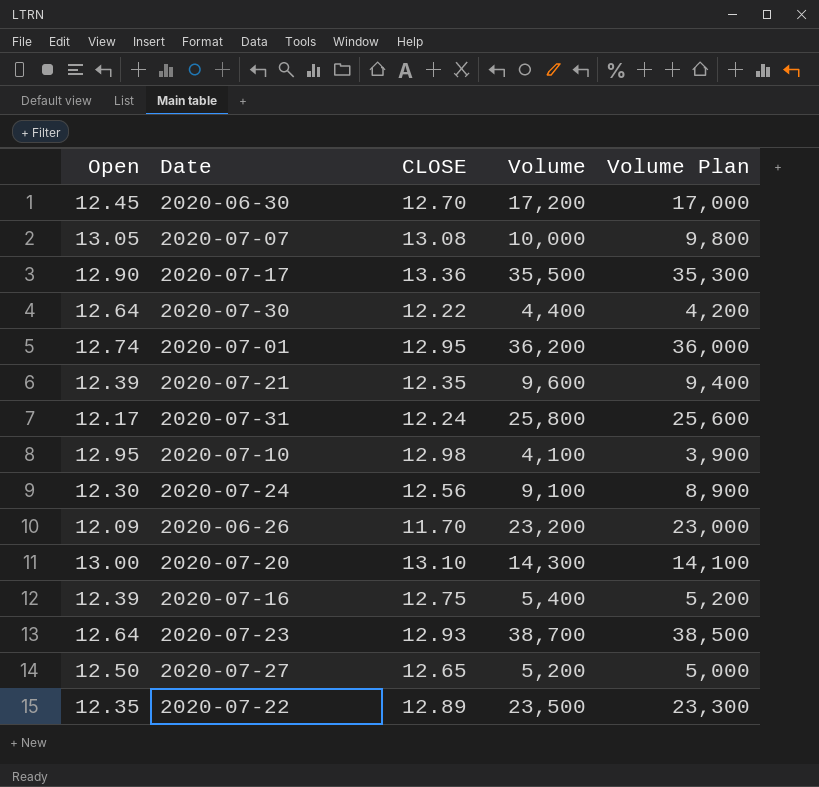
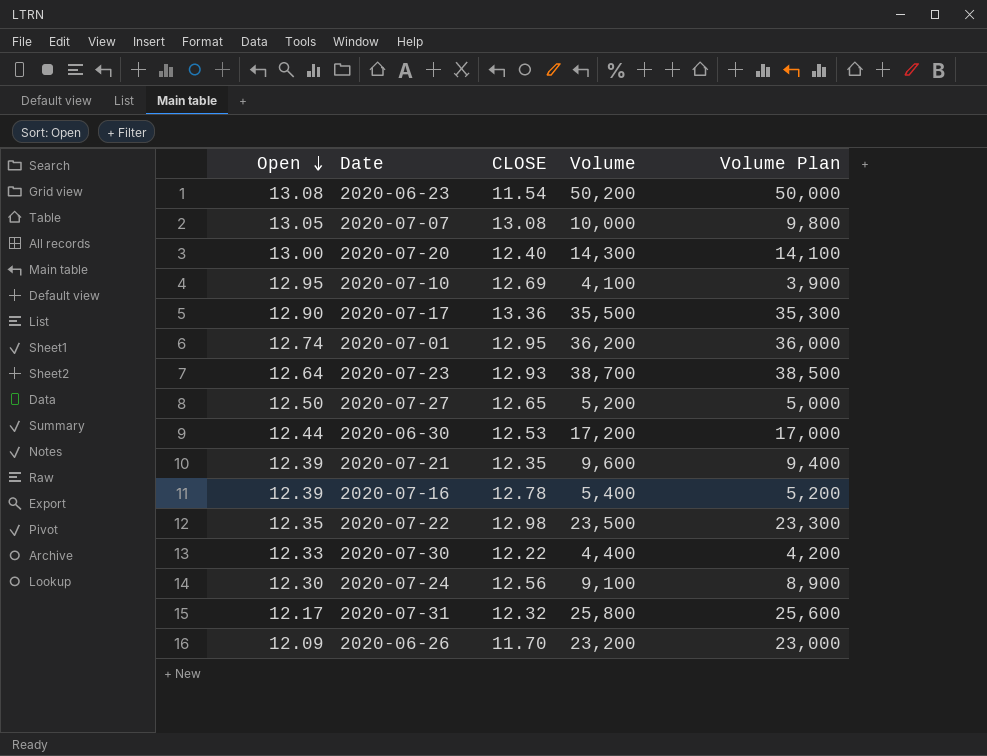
row order: none -> Open descending
row 2020-06-23: none -> 13.08 | 11.54 | 50,200 | 50,000
2020-07-20 | CLOSE: 13.10 -> 12.40
2020-07-10 | CLOSE: 12.98 -> 12.69
2020-06-30 | Open: 12.45 -> 12.44
2020-06-30 | CLOSE: 12.70 -> 12.53
2020-07-16 | CLOSE: 12.75 -> 12.78
2020-07-22 | CLOSE: 12.89 -> 12.98
2020-07-30 | Open: 12.64 -> 12.33
2020-07-31 | CLOSE: 12.24 -> 12.32

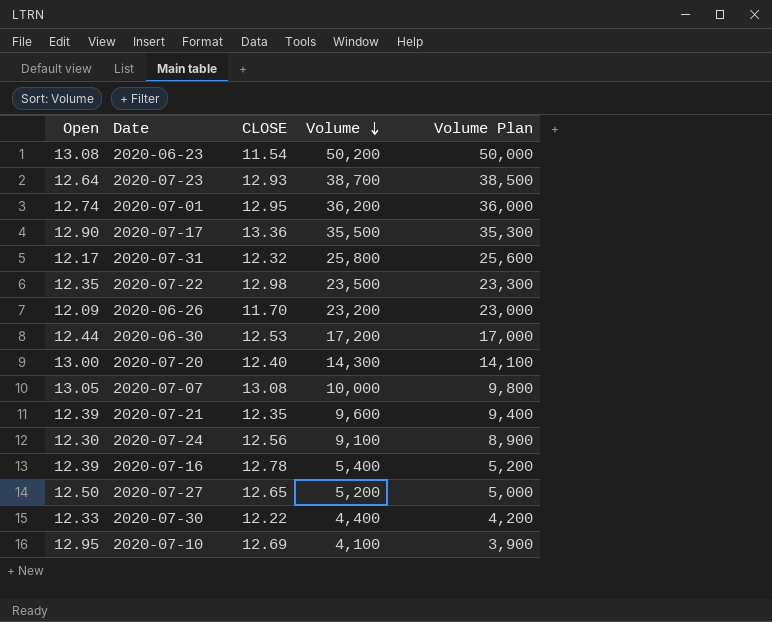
row order: Open descending -> Volume descending

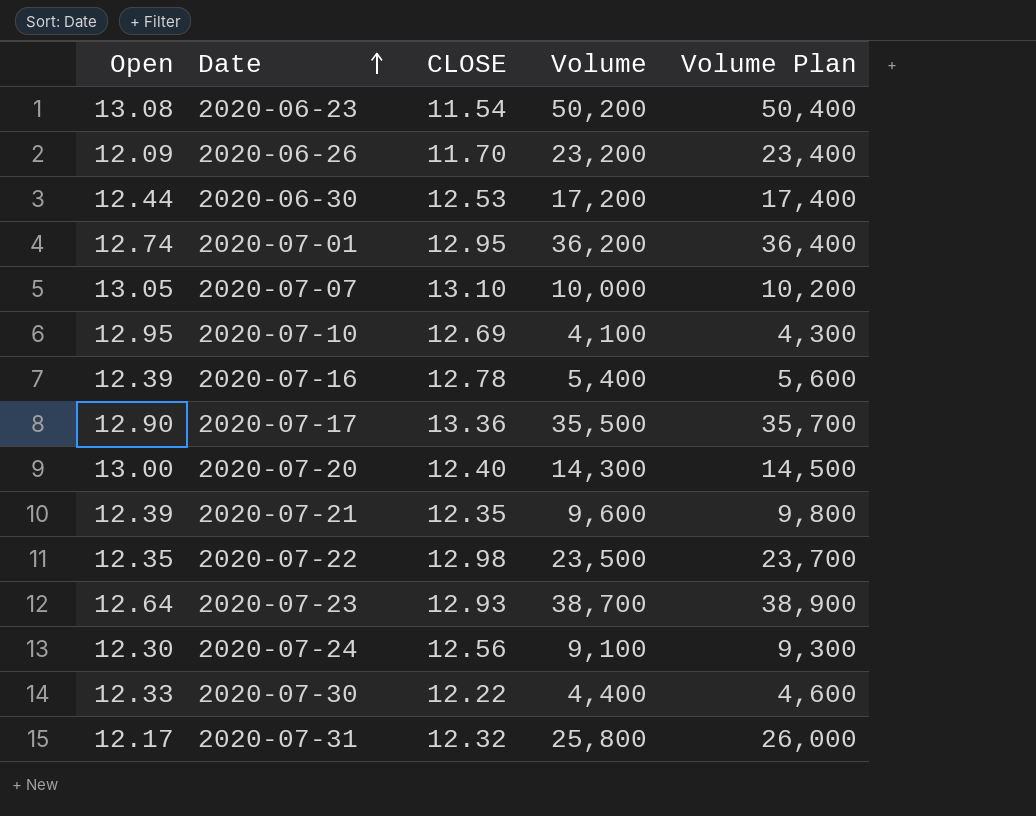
row order: Volume descending -> Date ascending
column Volume Plan | formula: [Volume] - 200 -> [Volume] + 200
row 2020-07-27: 12.50 | 12.65 | 5,200 | 5,000 -> none
2020-07-07 | CLOSE: 13.08 -> 13.10

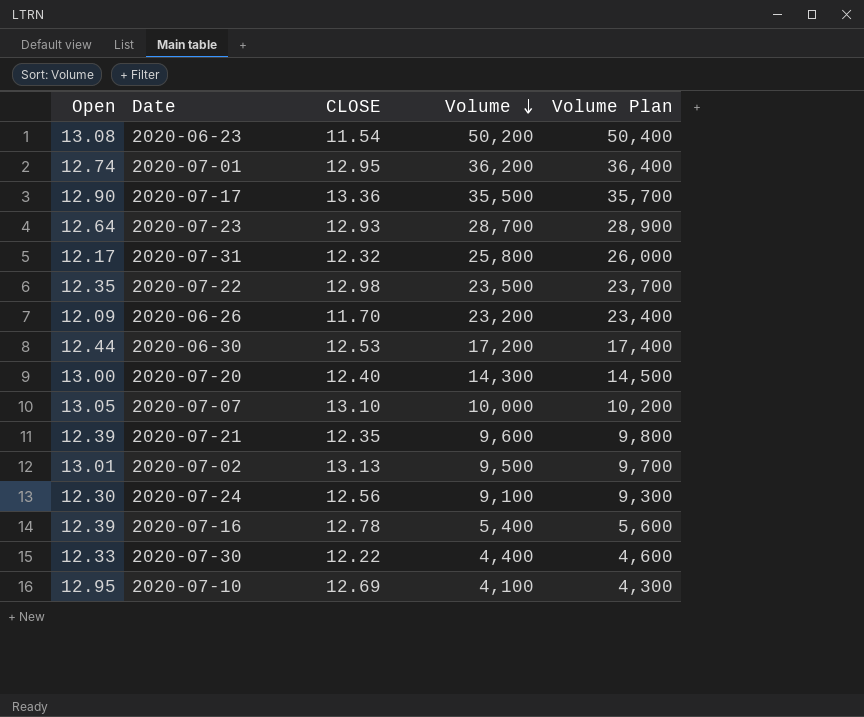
row order: Date ascending -> Volume descending
2020-07-23 | Volume: 38,700 -> 28,700
2020-07-23 | Volume Plan: 38,900 -> 28,900
row 2020-07-02: none -> 13.01 | 13.13 | 9,500 | 9,700

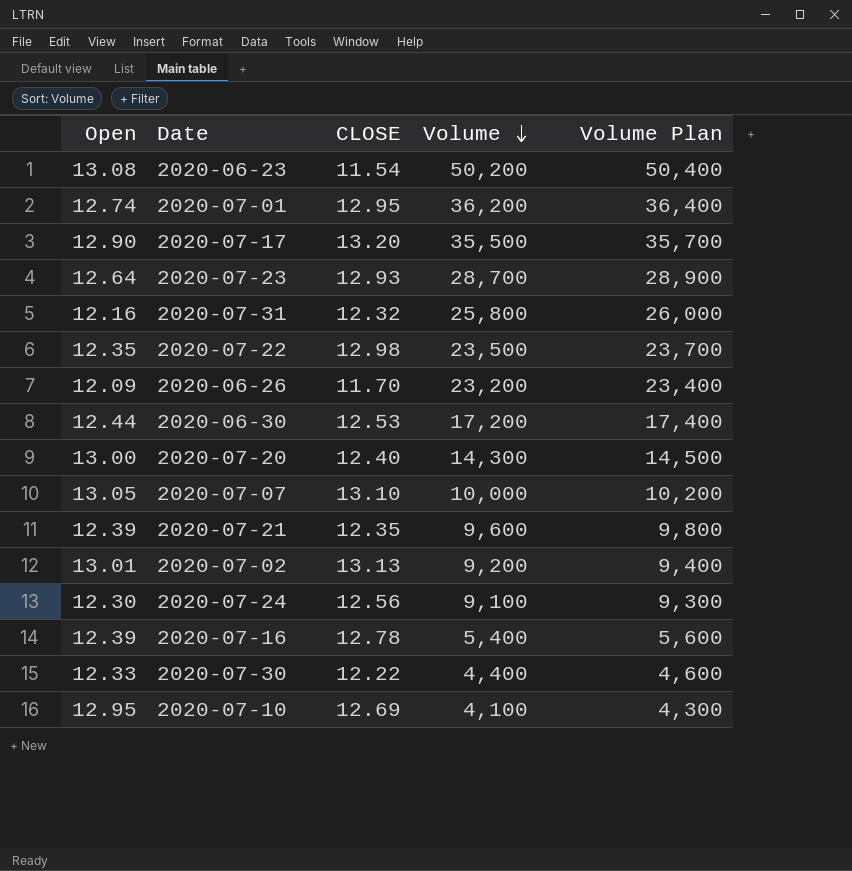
2020-07-17 | CLOSE: 13.36 -> 13.20
2020-07-31 | Open: 12.17 -> 12.16
2020-07-02 | Volume: 9,500 -> 9,200
2020-07-02 | Volume Plan: 9,700 -> 9,400

